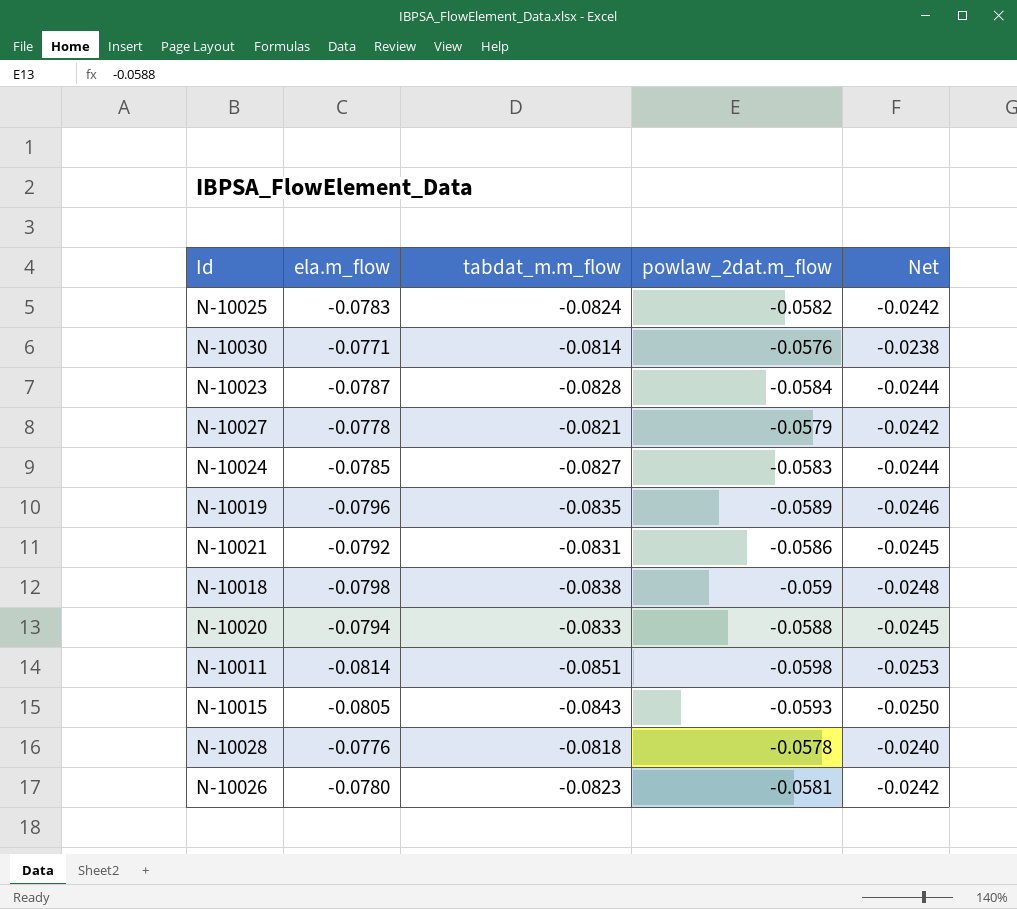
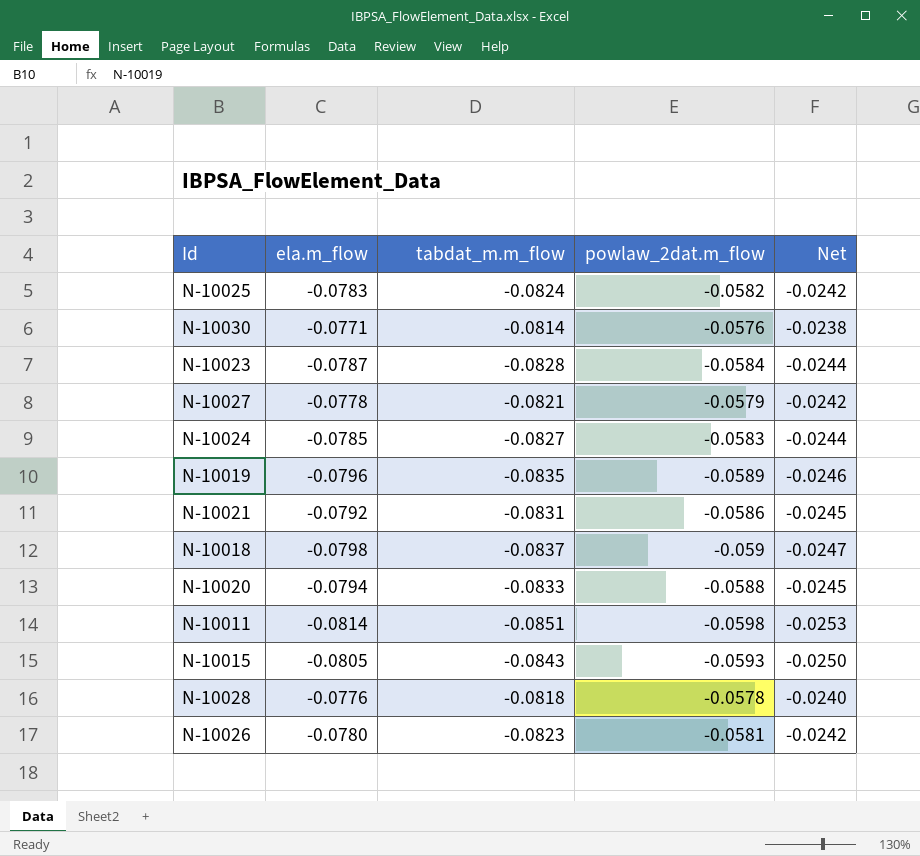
N-10018 | tabdat_m.m_flow: -0.0838 -> -0.0837
N-10018 | Net: -0.0248 -> -0.0247

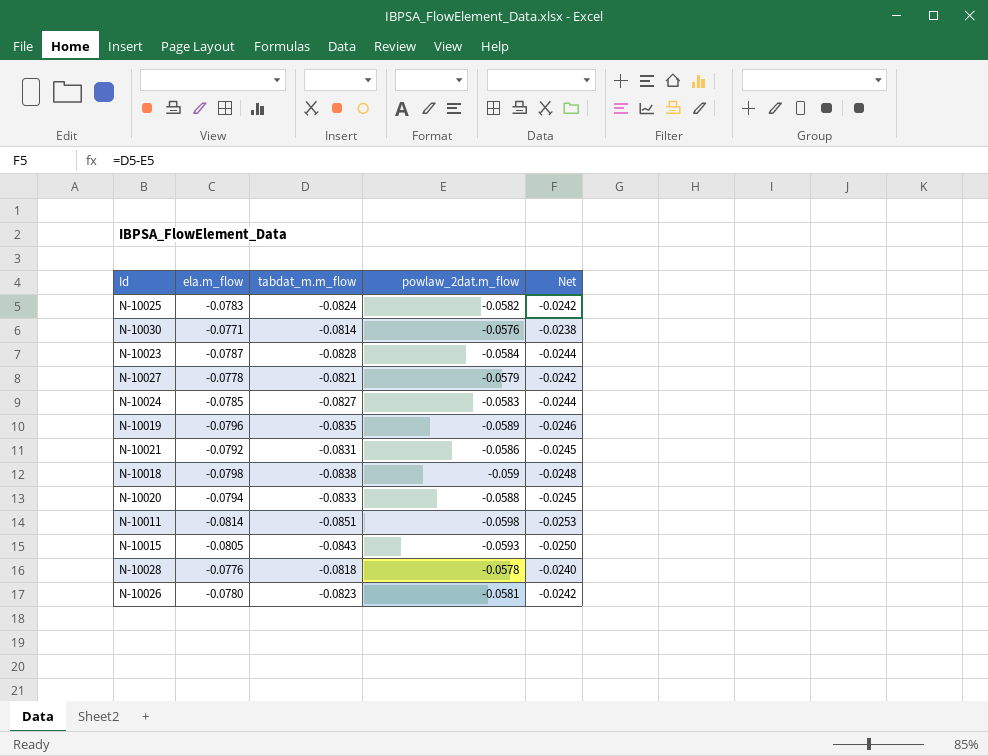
N-10018 | tabdat_m.m_flow: -0.0837 -> -0.0838
N-10018 | Net: -0.0247 -> -0.0248

